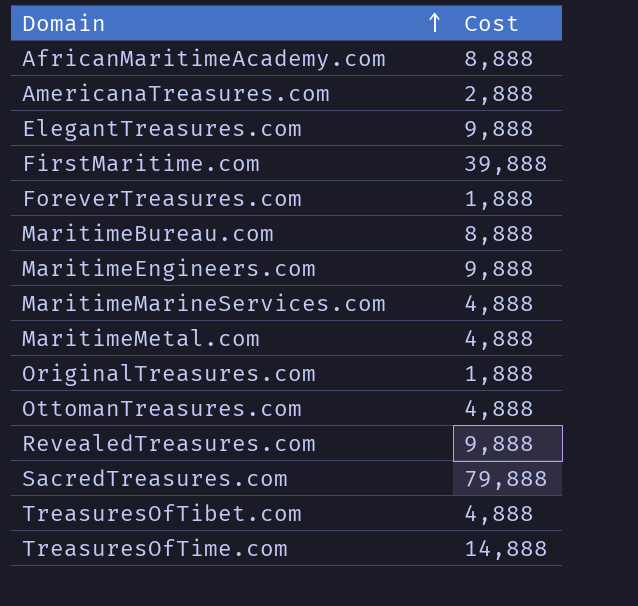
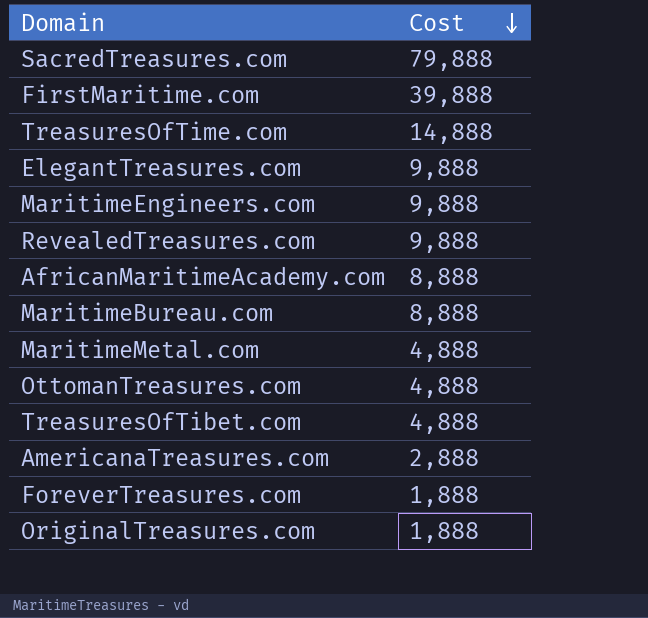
row order: Domain ascending -> Cost descending
row MaritimeMarineServices.com: 4,888 -> none

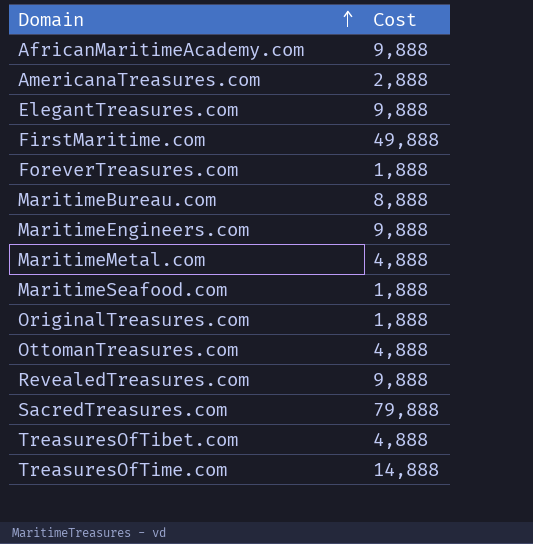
row order: Cost descending -> Domain ascending
AfricanMaritimeAcademy.com | Cost: 8,888 -> 9,888
FirstMaritime.com | Cost: 39,888 -> 49,888
row MaritimeSeafood.com: none -> 1,888

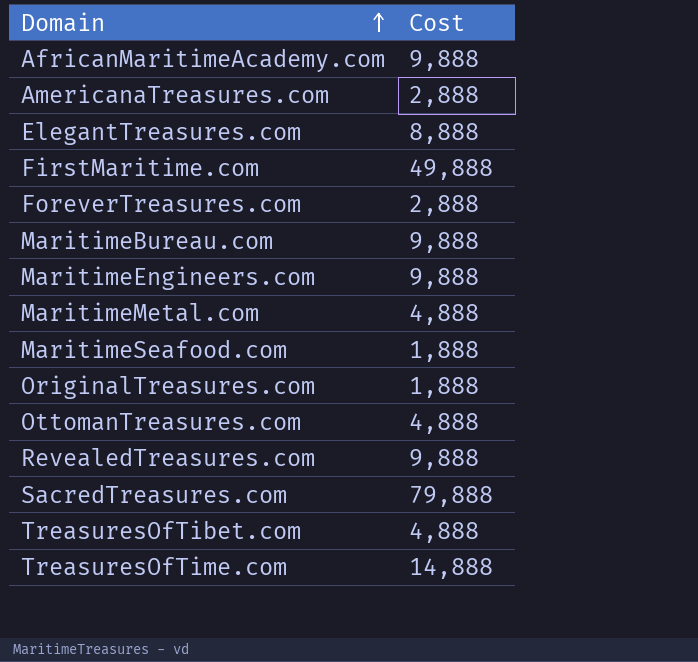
ElegantTreasures.com | Cost: 9,888 -> 8,888
ForeverTreasures.com | Cost: 1,888 -> 2,888
MaritimeBureau.com | Cost: 8,888 -> 9,888

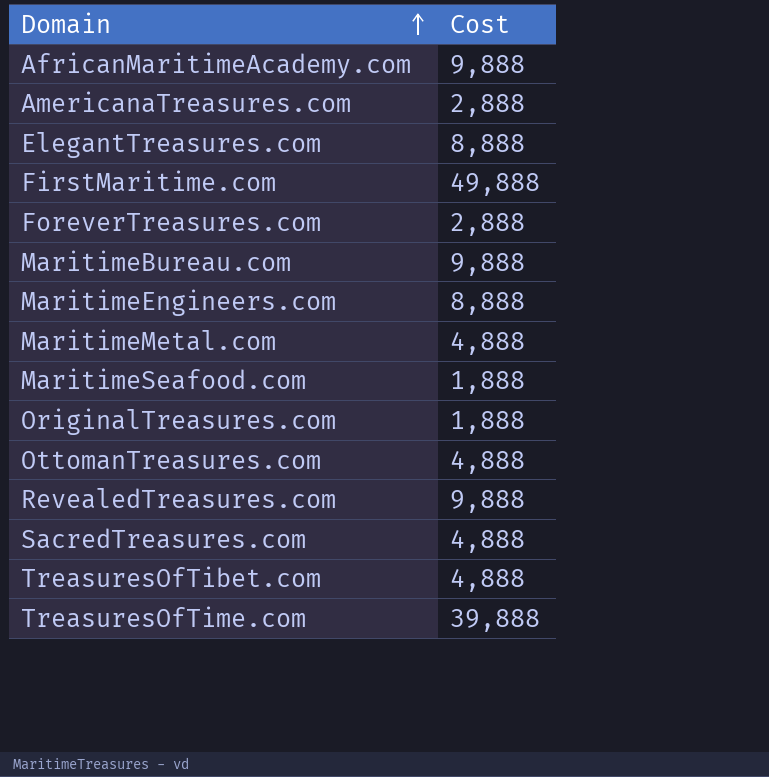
MaritimeEngineers.com | Cost: 9,888 -> 8,888
SacredTreasures.com | Cost: 79,888 -> 4,888
TreasuresOfTime.com | Cost: 14,888 -> 39,888

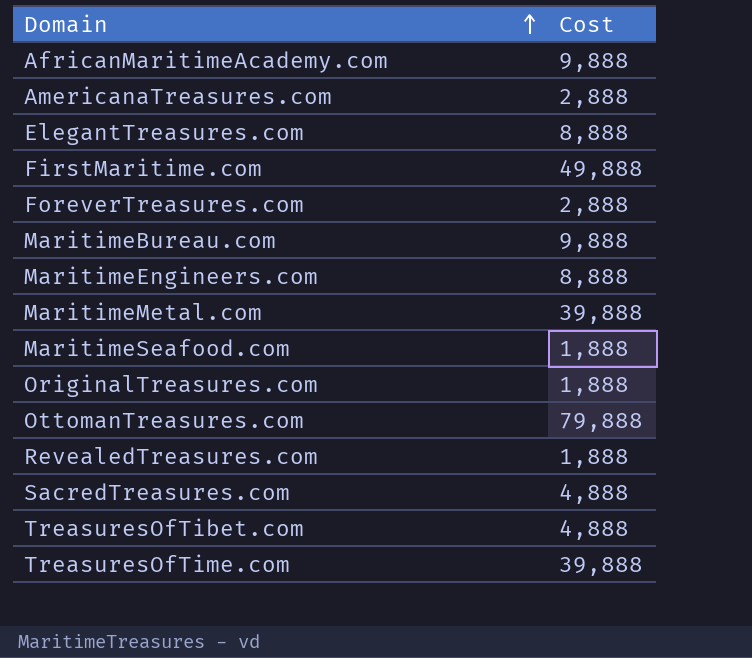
MaritimeMetal.com | Cost: 4,888 -> 39,888
OttomanTreasures.com | Cost: 4,888 -> 79,888
RevealedTreasures.com | Cost: 9,888 -> 1,888

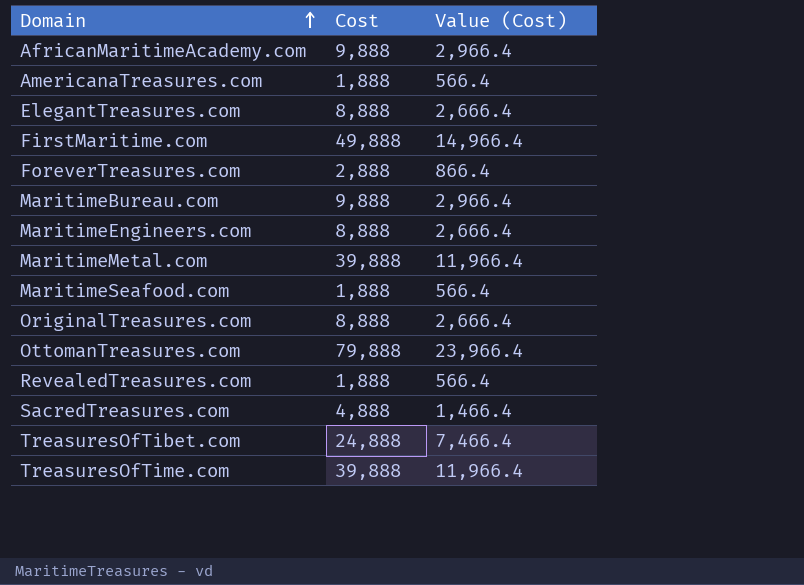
column Value (Cost) | formula: none -> [Cost] * 0.3
AmericanaTreasures.com | Cost: 2,888 -> 1,888
OriginalTreasures.com | Cost: 1,888 -> 8,888
TreasuresOfTibet.com | Cost: 4,888 -> 24,888

